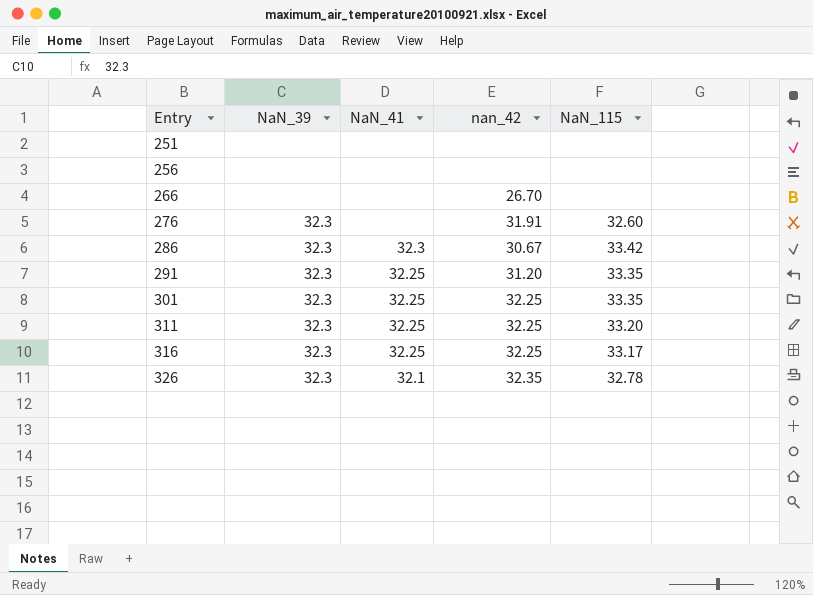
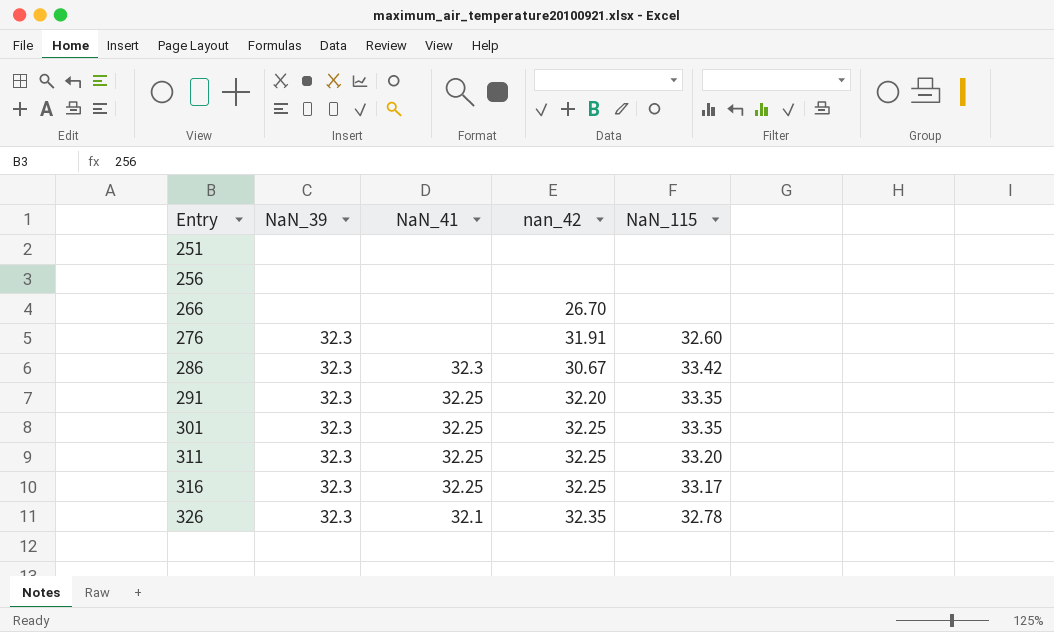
291 | nan_42: 31.20 -> 32.20

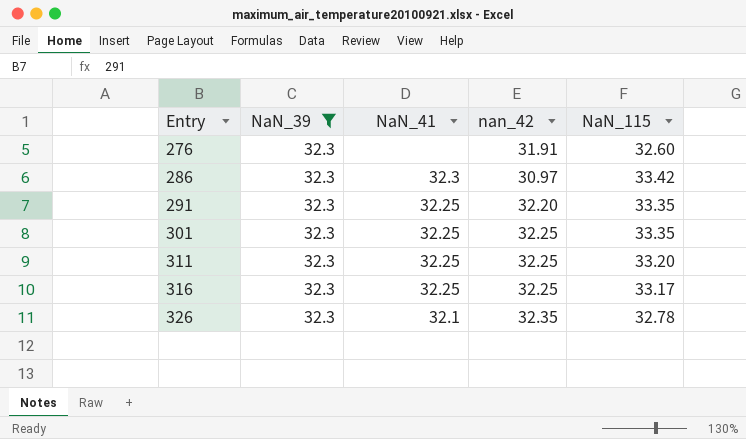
filter: none -> NaN_39 = 32.3
286 | nan_42: 30.67 -> 30.97

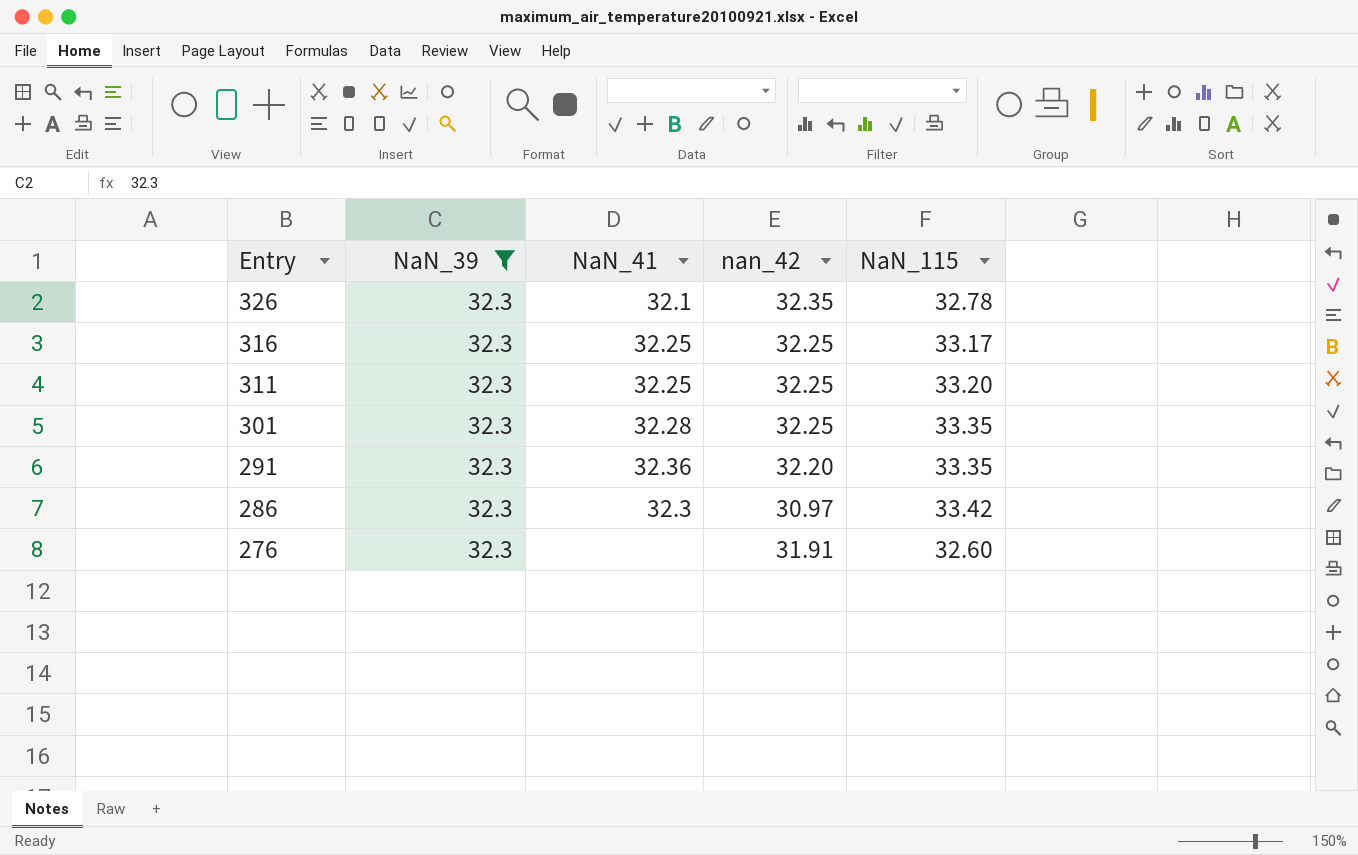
row order: Entry ascending -> Entry descending
301 | NaN_41: 32.25 -> 32.28
291 | NaN_41: 32.25 -> 32.36

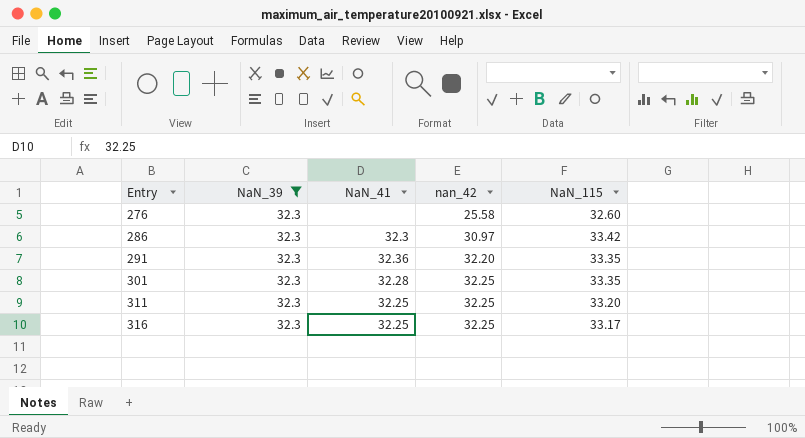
row order: Entry descending -> Entry ascending
row 326: 32.3 | 32.1 | 32.35 | 32.78 -> none
276 | nan_42: 31.91 -> 25.58

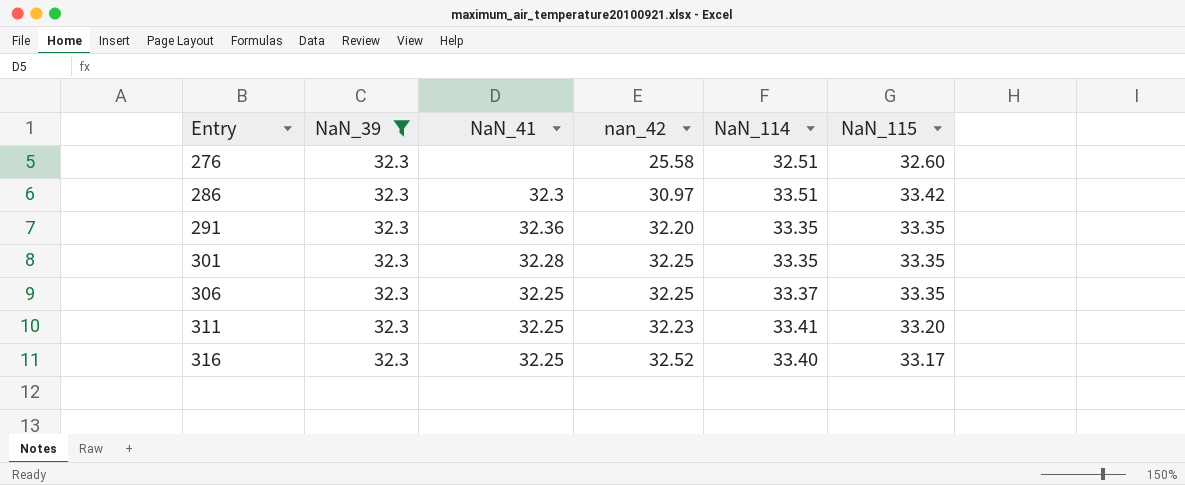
column NaN_114 | position: none -> 5
row 306: none -> 32.3 | 32.25 | 32.25 | 33.37 | 33.35
311 | nan_42: 32.25 -> 32.23
316 | nan_42: 32.25 -> 32.52

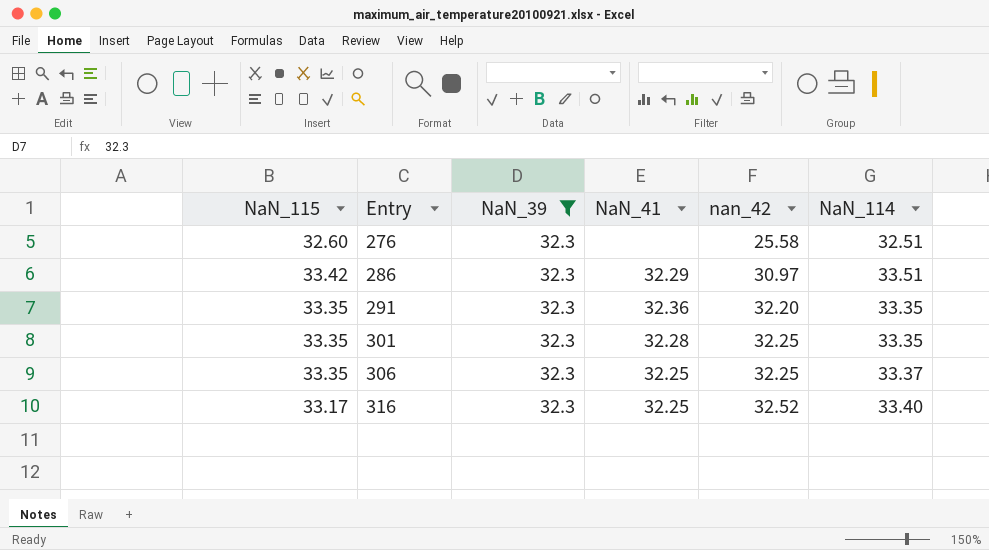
column NaN_115 | position: 6 -> 1
row 311: 32.3 | 32.25 | 32.23 | 33.41 | 33.20 -> none
286 | NaN_41: 32.3 -> 32.29

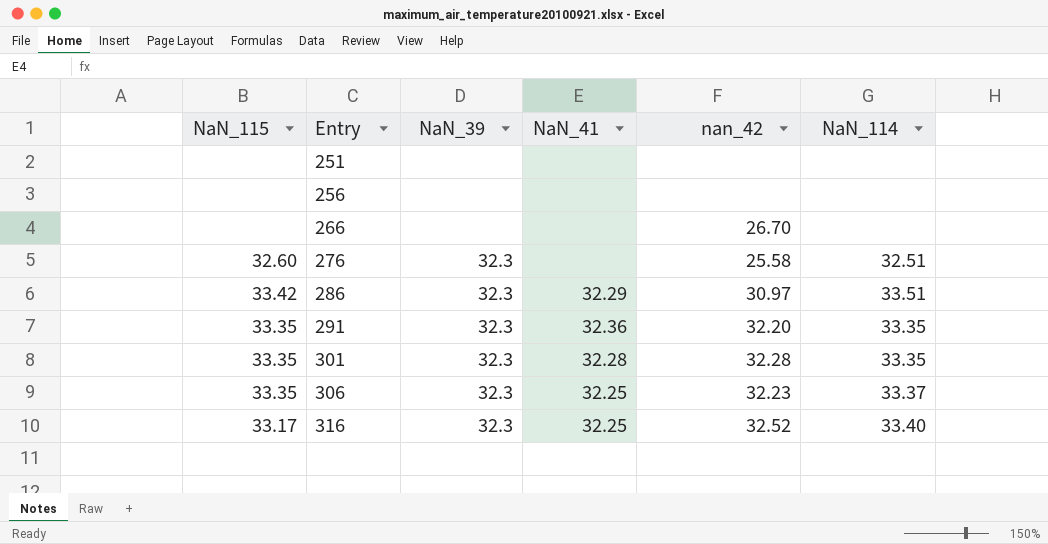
filter: NaN_39 = 32.3 -> none
301 | nan_42: 32.25 -> 32.28
306 | nan_42: 32.25 -> 32.23

